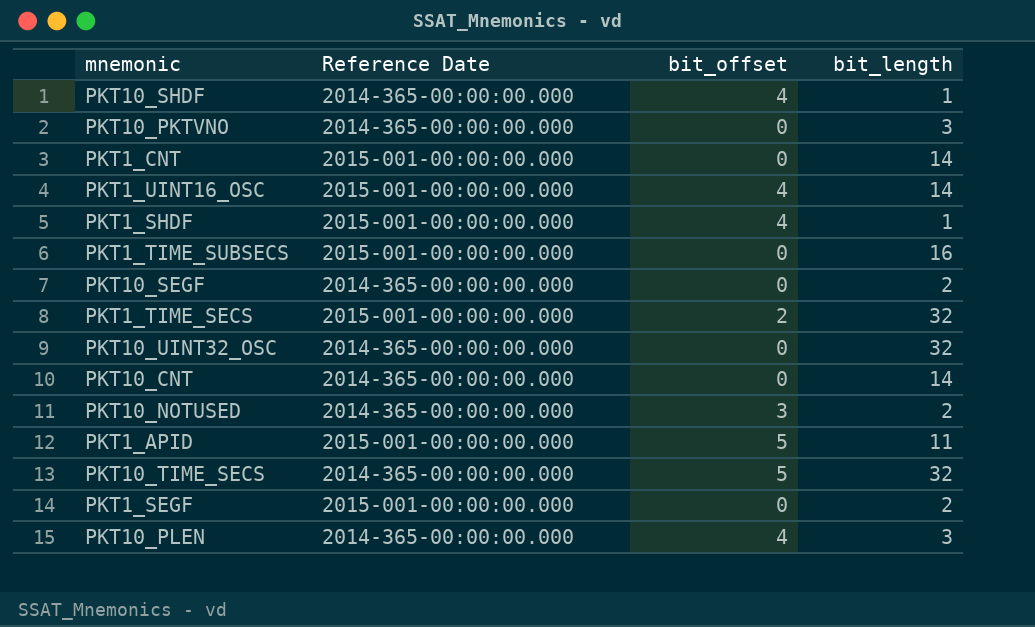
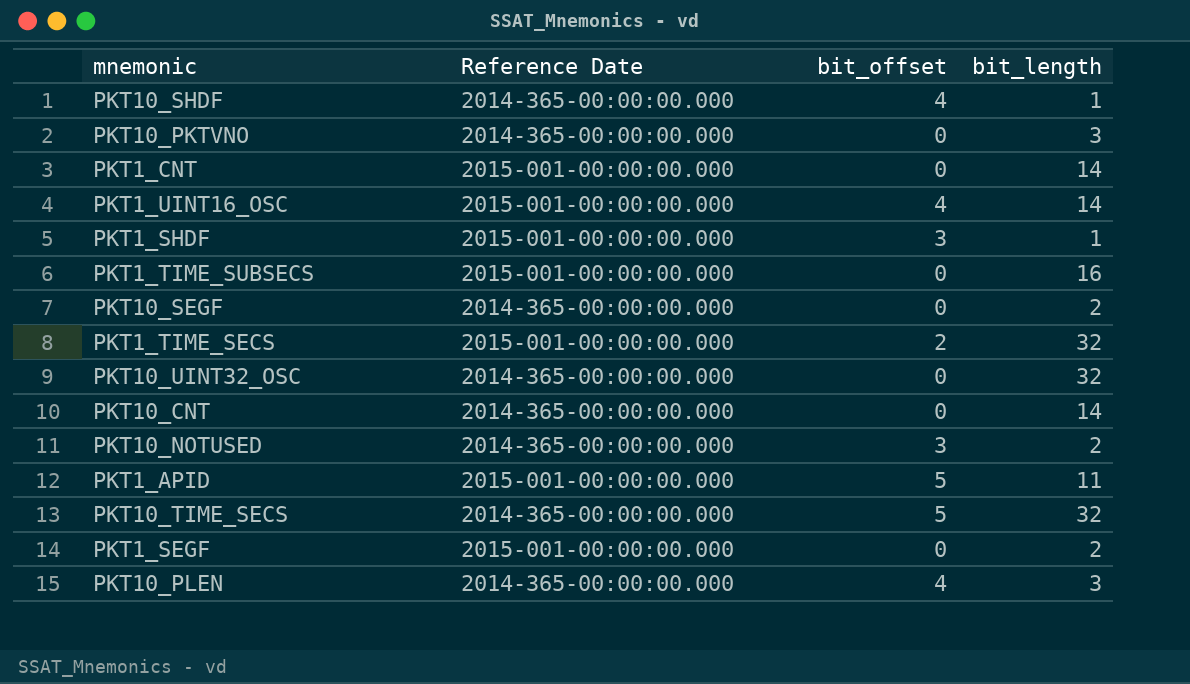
PKT1_SHDF | bit_offset: 4 -> 3

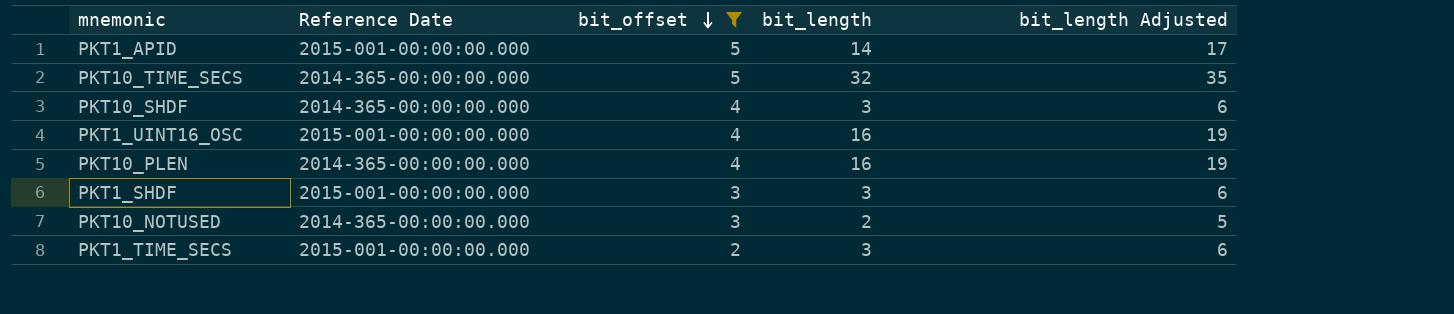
filter: none -> bit_offset != 0
row order: none -> bit_offset descending
column bit_length Adjusted | formula: none -> [bit_length] + 3
PKT1_APID | bit_length: 11 -> 14
PKT10_SHDF | bit_length: 1 -> 3
PKT1_UINT16_OSC | bit_length: 14 -> 16
PKT10_PLEN | bit_length: 3 -> 16
PKT1_SHDF | bit_length: 1 -> 3
PKT1_TIME_SECS | bit_length: 32 -> 3

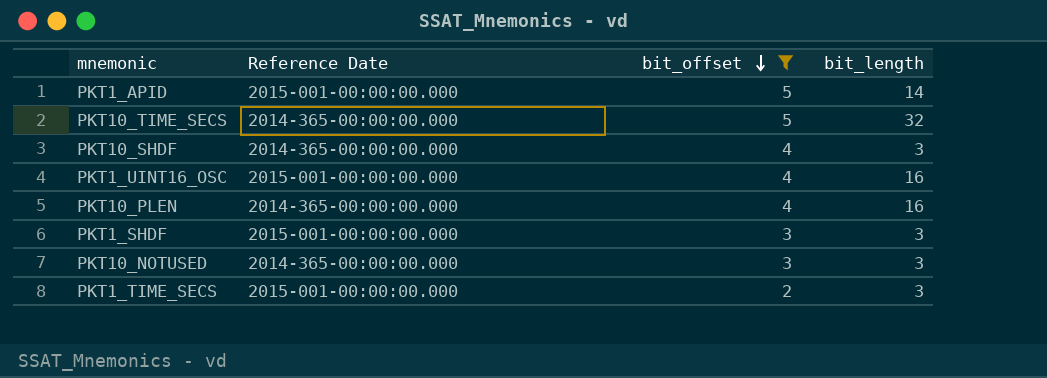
column bit_length Adjusted | formula: [bit_length] + 3 -> none
PKT10_NOTUSED | bit_length: 2 -> 3

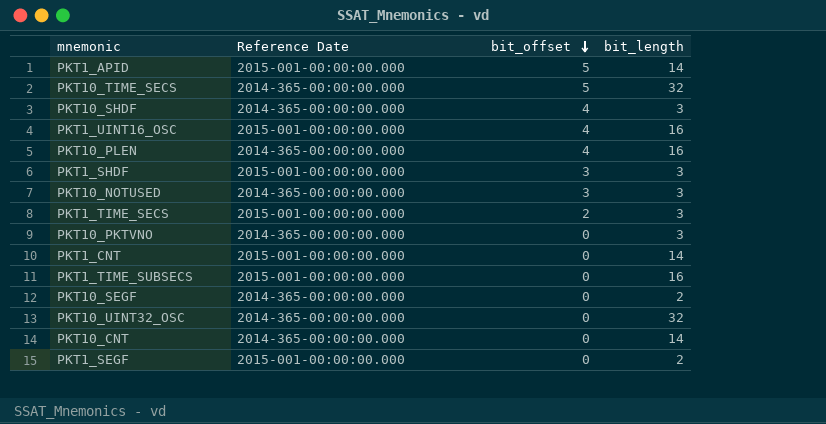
filter: bit_offset != 0 -> none

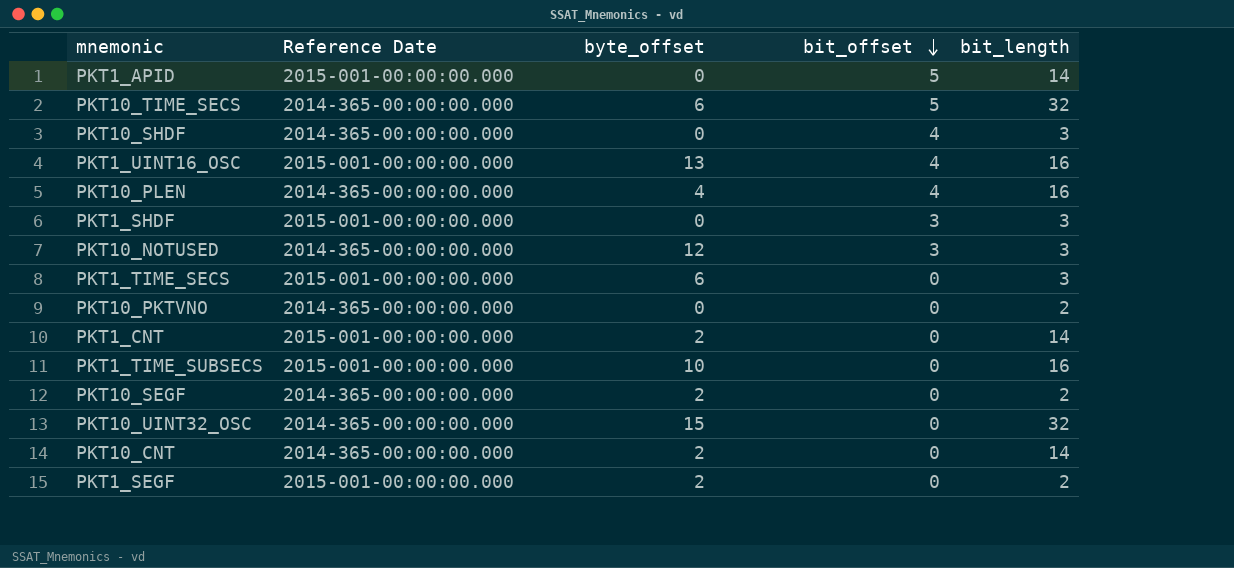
column byte_offset | position: none -> 3
PKT1_TIME_SECS | bit_offset: 2 -> 0
PKT10_PKTVNO | bit_length: 3 -> 2

